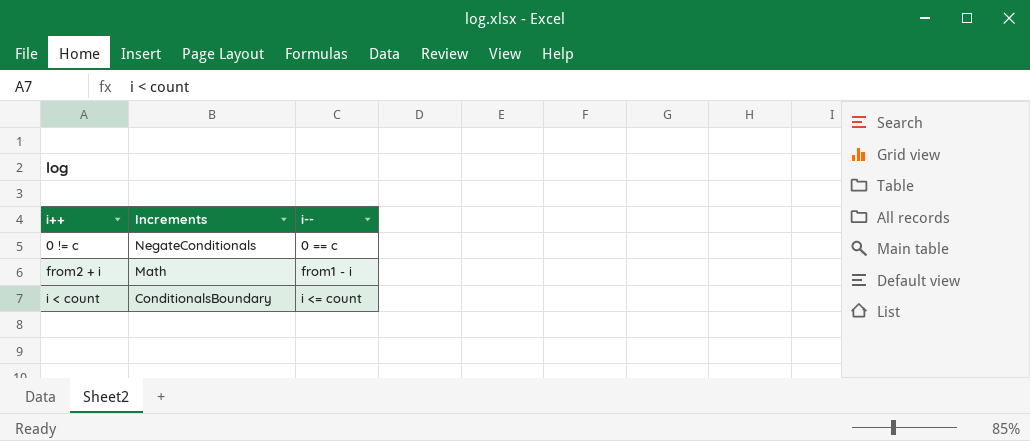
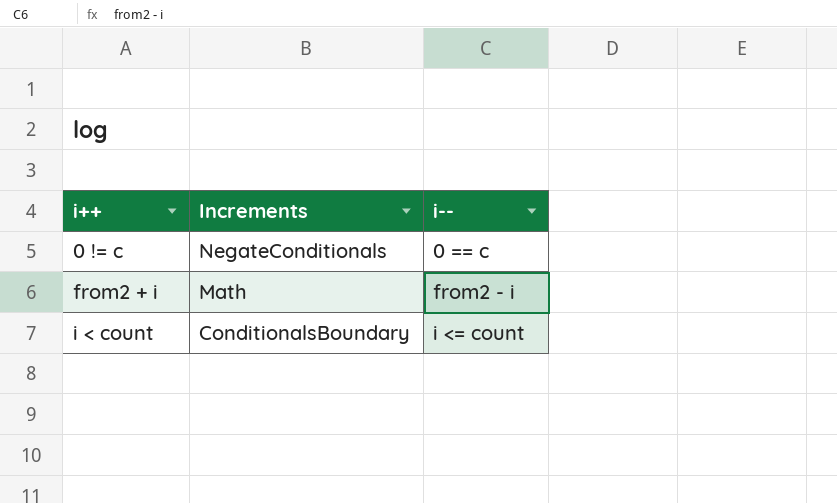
from2 + i | i--: from1 - i -> from2 - i

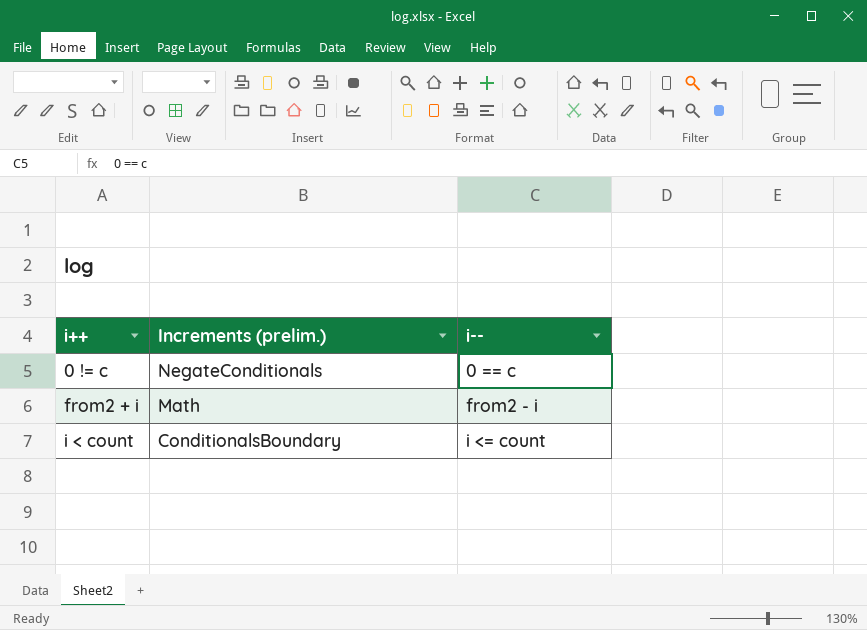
column name: Increments -> Increments (prelim.)

